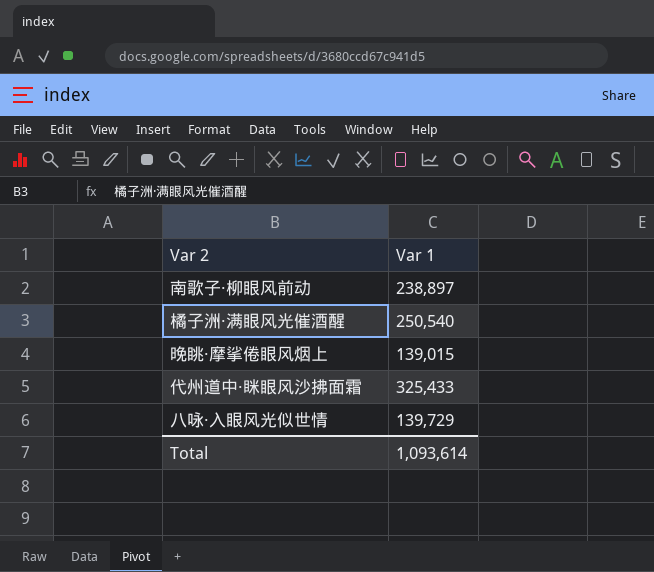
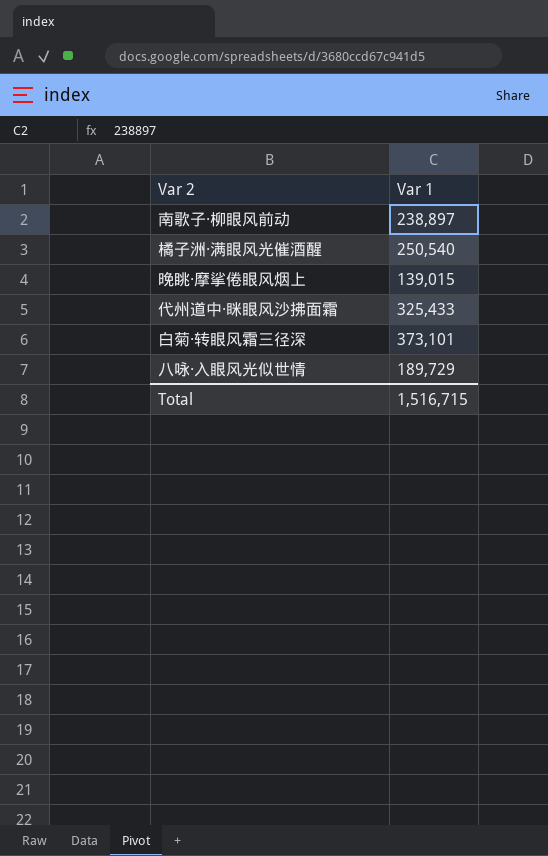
row 白菊·转眼风霜三径深: none -> 373,101
八咏·入眼风光似世情 | Var 1: 139,729 -> 189,729
Total | Var 1: 1,093,614 -> 1,516,715

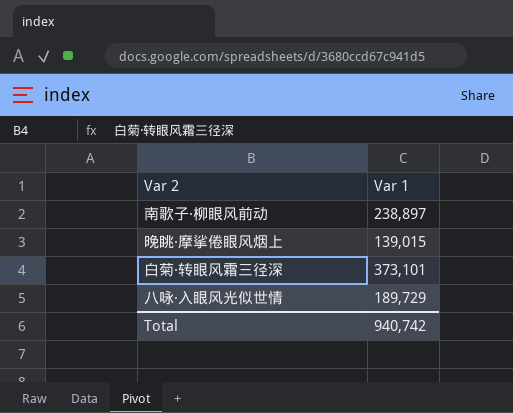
row 橘子洲·满眼风光催酒醒: 250,540 -> none
row 代州道中·眯眼风沙拂面霜: 325,433 -> none
Total | Var 1: 1,516,715 -> 940,742

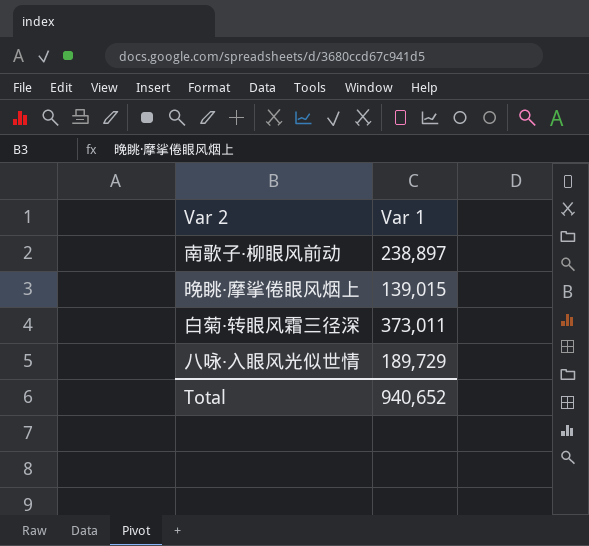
白菊·转眼风霜三径深 | Var 1: 373,101 -> 373,011
Total | Var 1: 940,742 -> 940,652

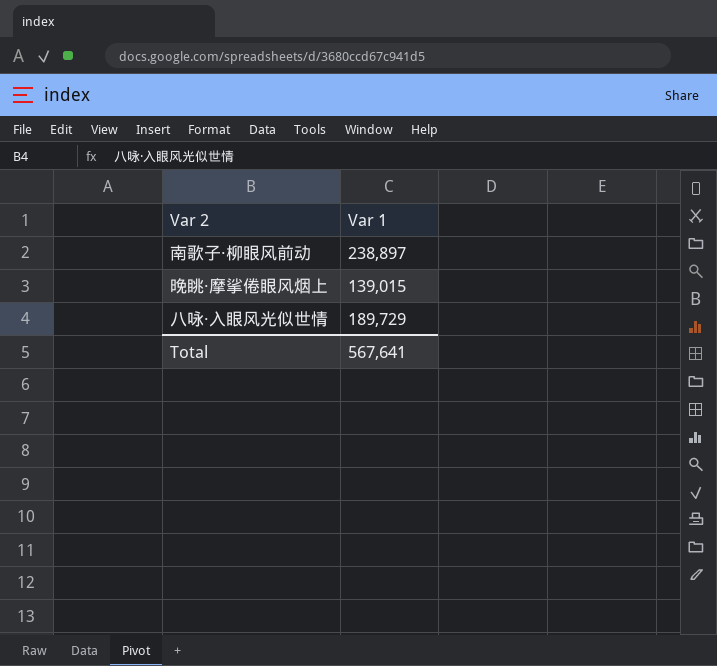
row 白菊·转眼风霜三径深: 373,011 -> none
Total | Var 1: 940,652 -> 567,641

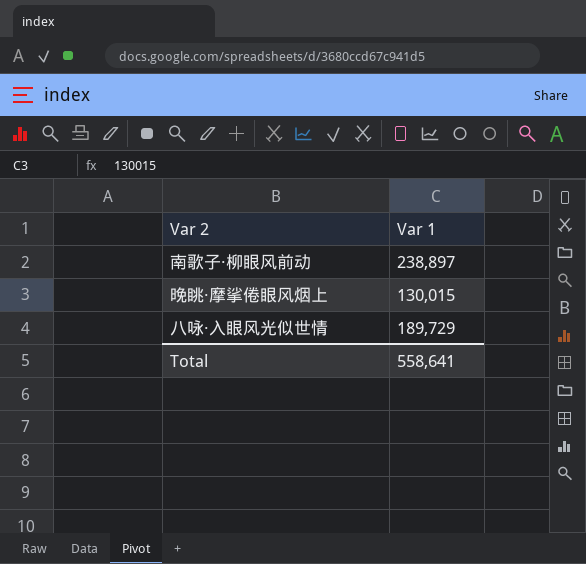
晚眺·摩挲倦眼风烟上 | Var 1: 139,015 -> 130,015
Total | Var 1: 567,641 -> 558,641

